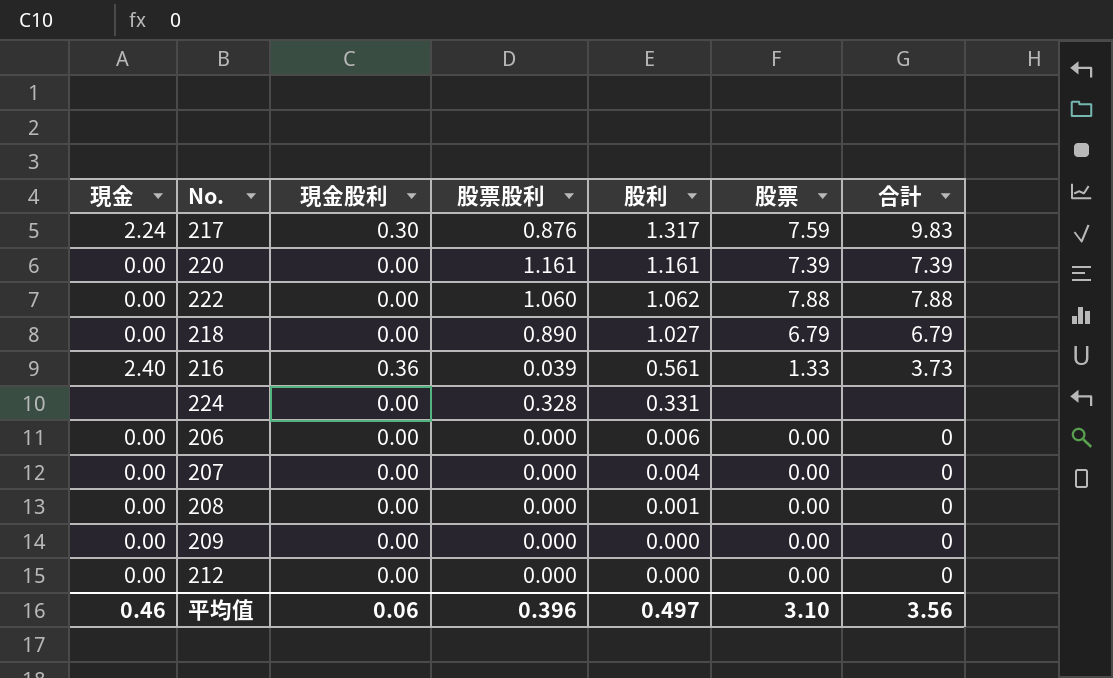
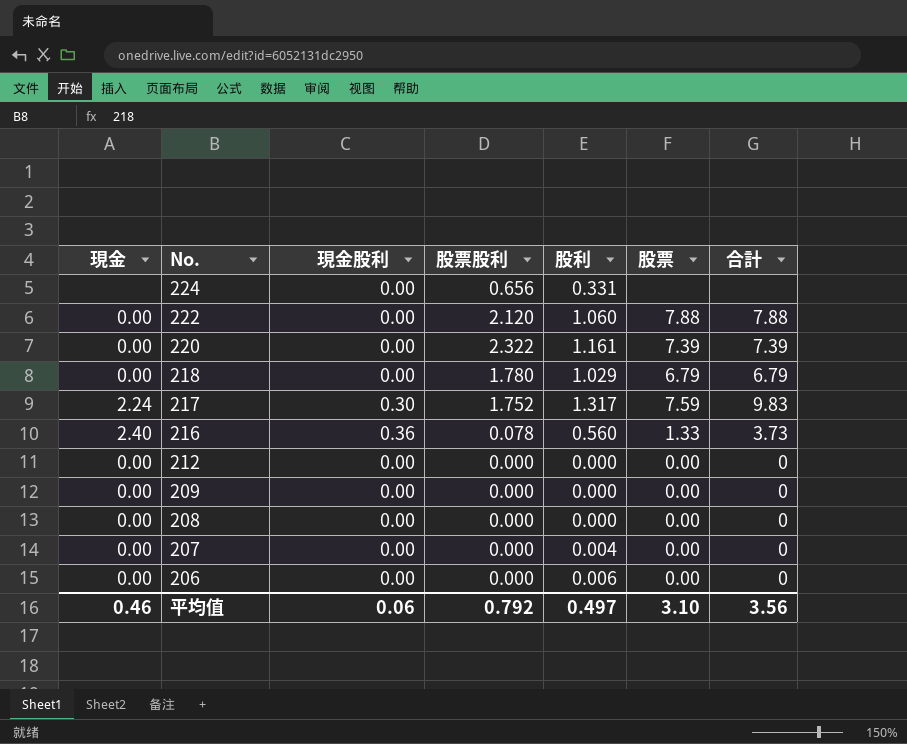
row order: 股利 descending -> No. descending
224 | 股票股利: 0.328 -> 0.656
222 | 股票股利: 1.060 -> 2.120
222 | 股利: 1.062 -> 1.060
220 | 股票股利: 1.161 -> 2.322
218 | 股票股利: 0.890 -> 1.780
218 | 股利: 1.027 -> 1.029
217 | 股票股利: 0.876 -> 1.752
216 | 股票股利: 0.039 -> 0.078
216 | 股利: 0.561 -> 0.560
208 | 股利: 0.001 -> 0.000
平均值 | 股票股利: 0.396 -> 0.792

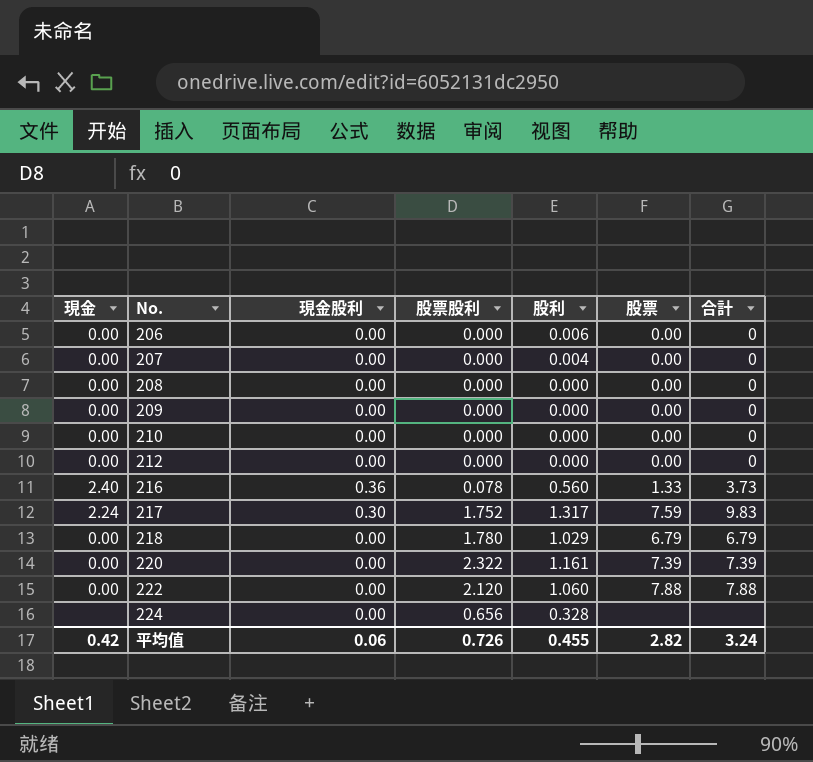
row order: No. descending -> No. ascending
row 210: none -> 0.00 | 0.00 | 0.000 | 0.000 | 0.00 | 0
224 | 股利: 0.331 -> 0.328
平均值 | 現金: 0.46 -> 0.42
平均值 | 股票股利: 0.792 -> 0.726
平均值 | 股利: 0.497 -> 0.455
平均值 | 股票: 3.10 -> 2.82
平均值 | 合計: 3.56 -> 3.24

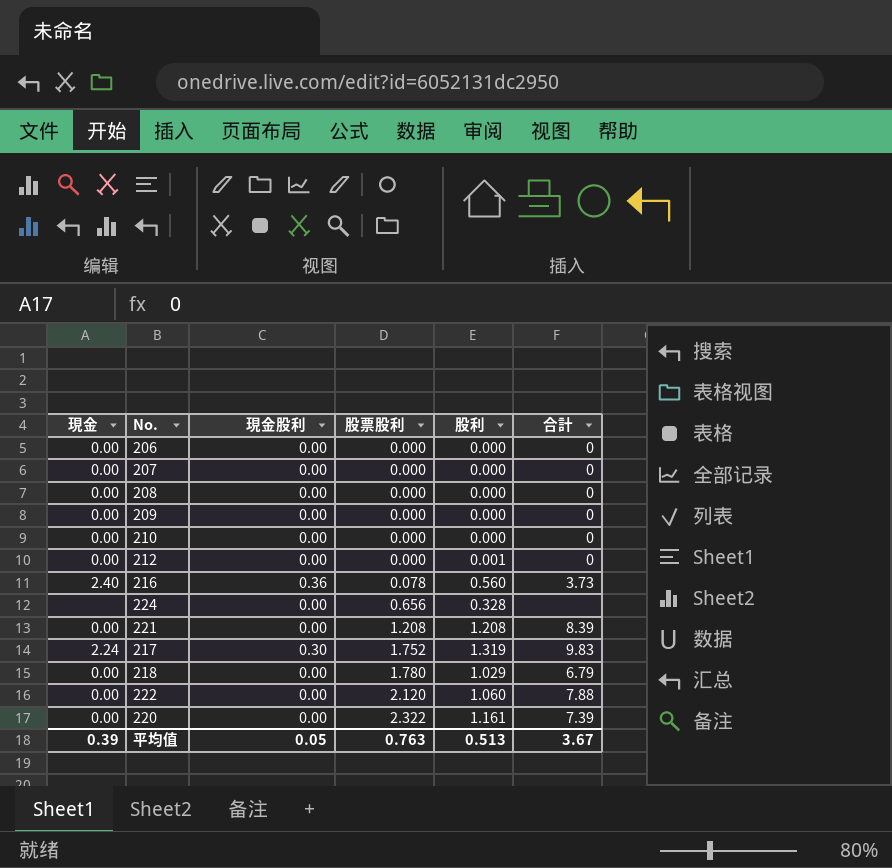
row order: No. ascending -> 股票股利 ascending
column 股票 | position: 6 -> none
206 | 股利: 0.006 -> 0.000
207 | 股利: 0.004 -> 0.000
212 | 股利: 0.000 -> 0.001
row 221: none -> 0.00 | 0.00 | 1.208 | 1.208 | 8.39
217 | 股利: 1.317 -> 1.319
平均值 | 現金: 0.42 -> 0.39
平均值 | 現金股利: 0.06 -> 0.05
平均值 | 股票股利: 0.726 -> 0.763
平均值 | 股利: 0.455 -> 0.513
平均值 | 合計: 3.24 -> 3.67

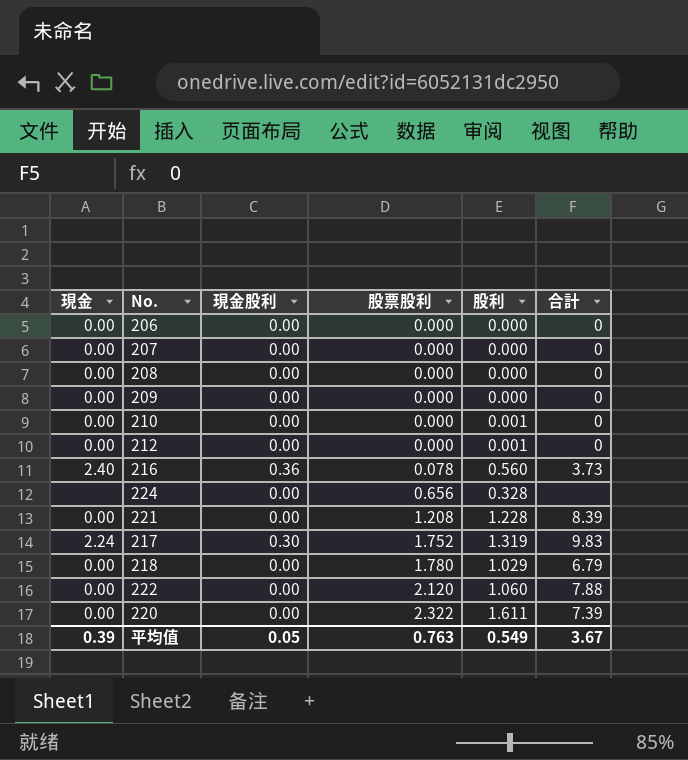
210 | 股利: 0.000 -> 0.001
221 | 股利: 1.208 -> 1.228
220 | 股利: 1.161 -> 1.611
平均值 | 股利: 0.513 -> 0.549

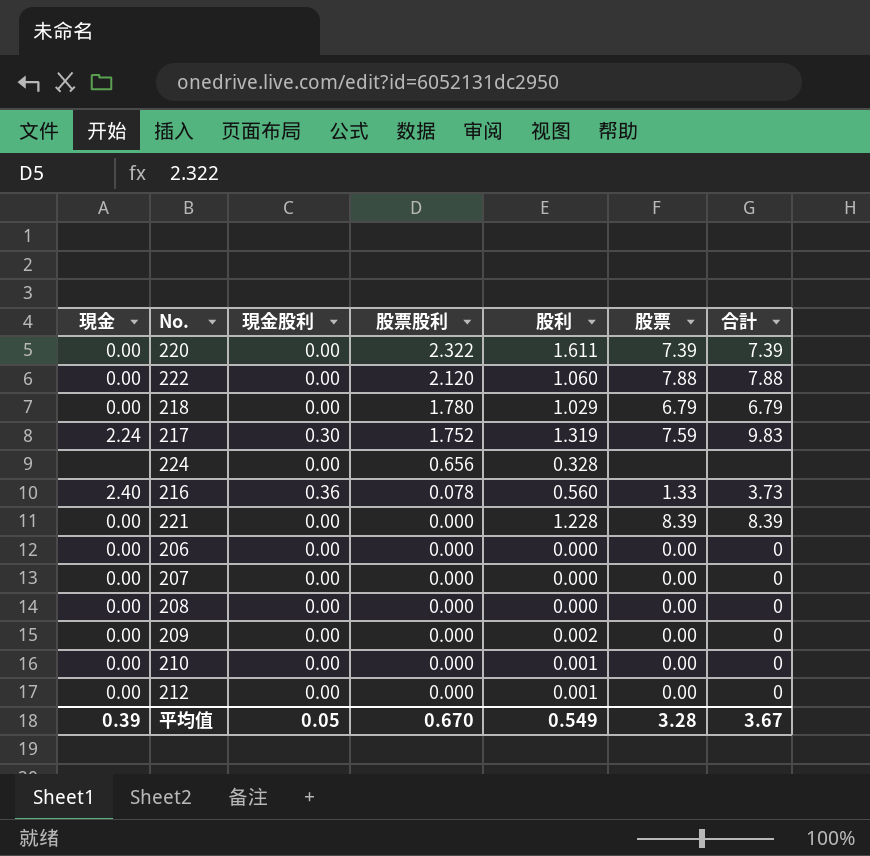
row order: 股票股利 ascending -> 股票股利 descending
column 股票 | position: none -> 6
221 | 股票股利: 1.208 -> 0.000
209 | 股利: 0.000 -> 0.002
平均值 | 股票股利: 0.763 -> 0.670

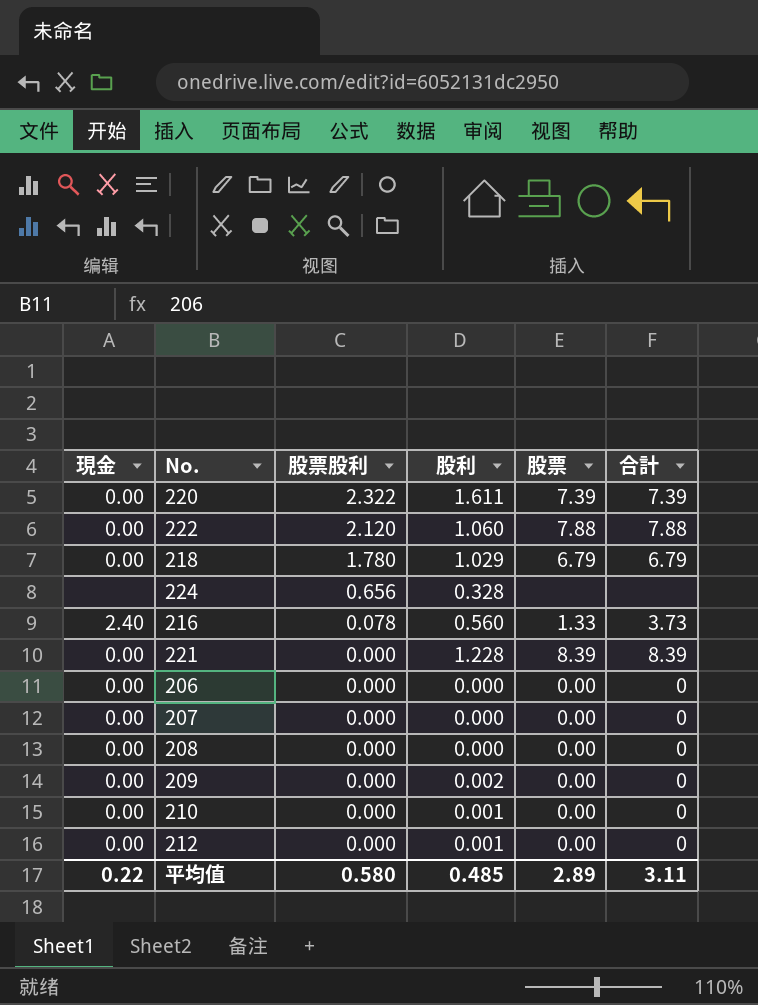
column 現金股利 | position: 3 -> none
row 217: 2.24 | 0.30 | 1.752 | 1.319 | 7.59 | 9.83 -> none
平均值 | 現金: 0.39 -> 0.22
平均值 | 股票股利: 0.670 -> 0.580
平均值 | 股利: 0.549 -> 0.485
平均值 | 股票: 3.28 -> 2.89
平均值 | 合計: 3.67 -> 3.11

